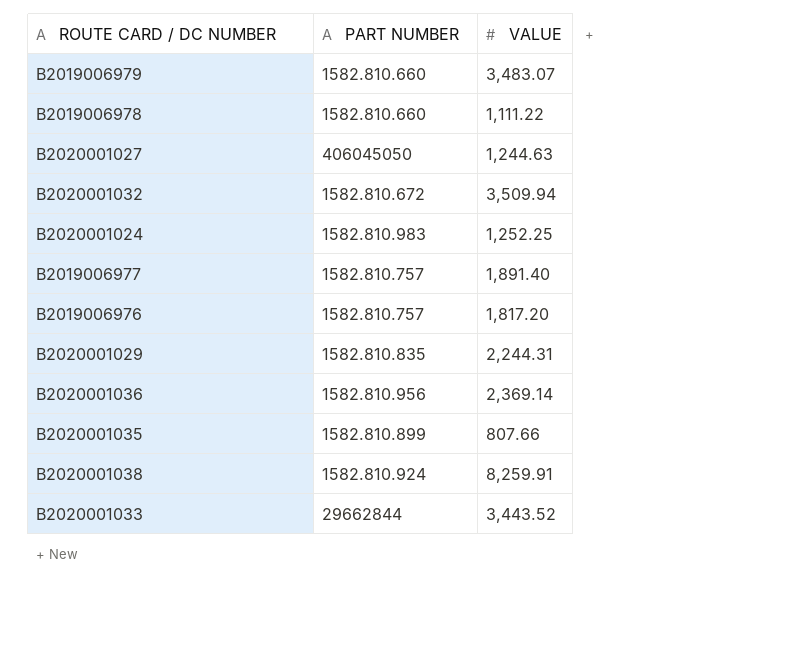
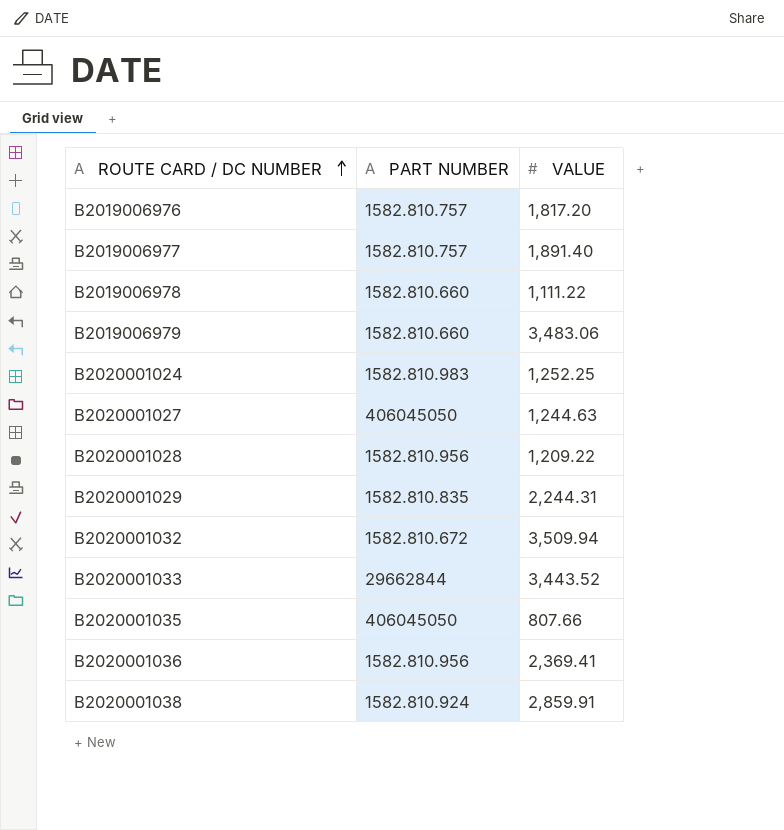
row order: none -> ROUTE CARD / DC NUMBER ascending
B2019006979 | VALUE: 3,483.07 -> 3,483.06
row B2020001028: none -> 1582.810.956 | 1,209.22
B2020001035 | PART NUMBER: 1582.810.899 -> 406045050
B2020001036 | VALUE: 2,369.14 -> 2,369.41
B2020001038 | VALUE: 8,259.91 -> 2,859.91

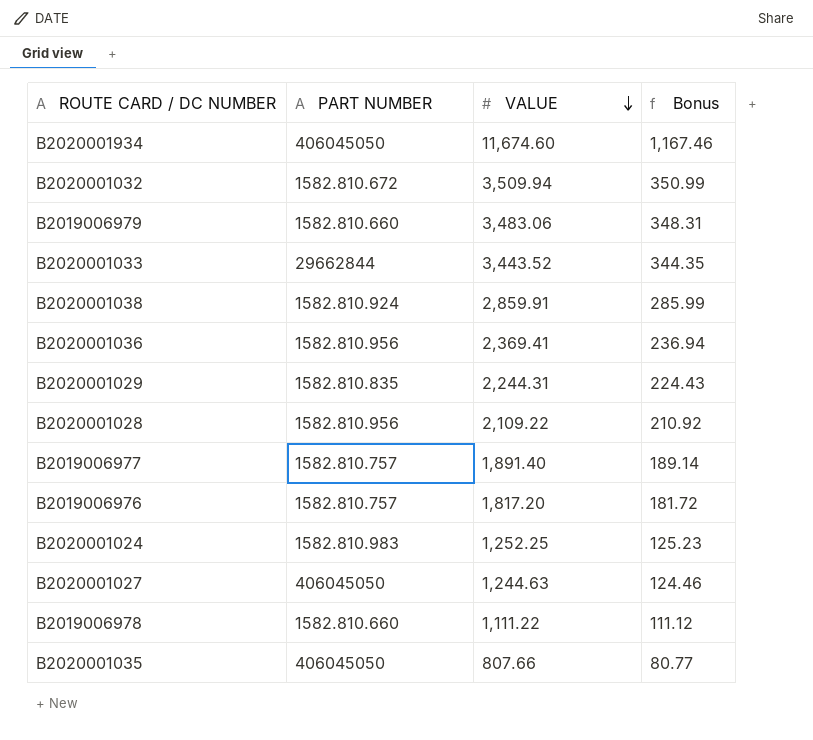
row order: ROUTE CARD / DC NUMBER ascending -> VALUE descending
column Bonus | formula: none -> [VALUE] * 0.1
row B2020001934: none -> 406045050 | 11,674.60 | 1,167.46
B2020001028 | VALUE: 1,209.22 -> 2,109.22

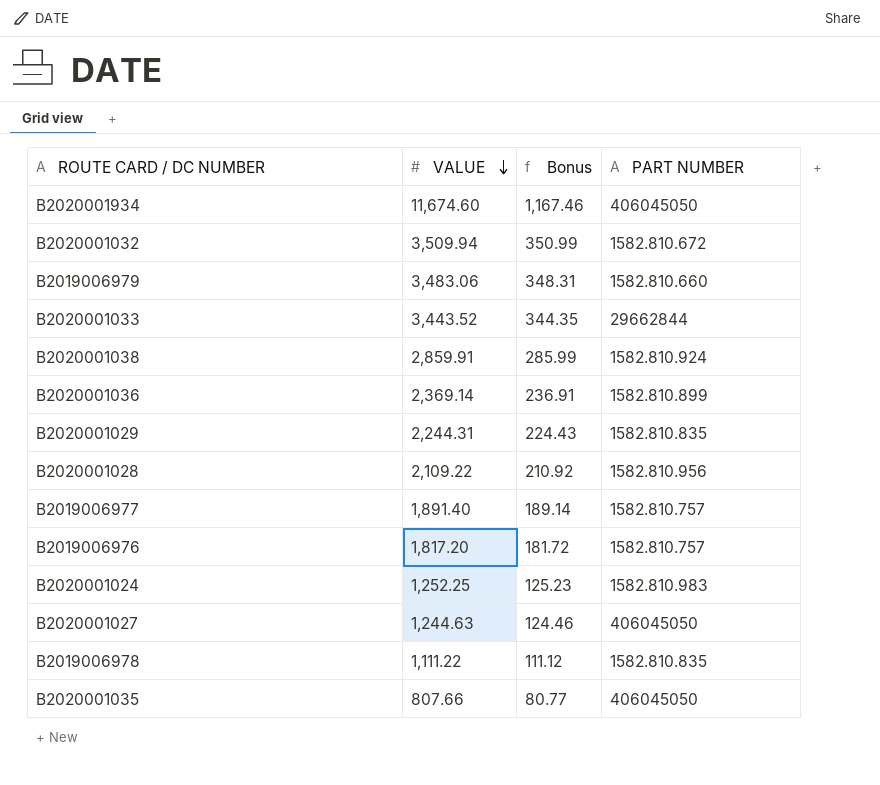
column PART NUMBER | position: 2 -> 4
B2020001036 | VALUE: 2,369.41 -> 2,369.14
B2020001036 | Bonus: 236.94 -> 236.91
B2020001036 | PART NUMBER: 1582.810.956 -> 1582.810.899
B2019006978 | PART NUMBER: 1582.810.660 -> 1582.810.835

